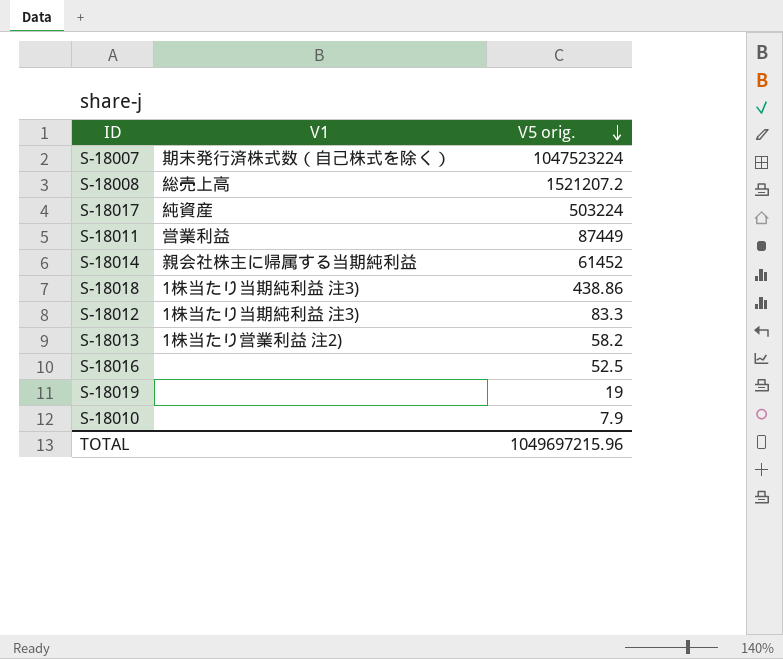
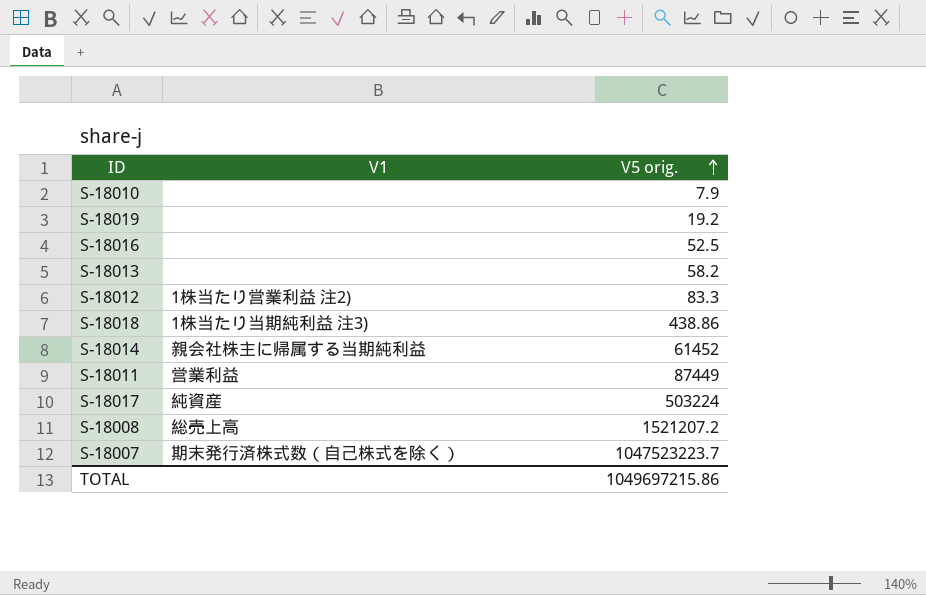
row order: V5 orig. descending -> V5 orig. ascending
S-18019 | V5 orig.: 19 -> 19.2
S-18013 | V1: 1株当たり営業利益 注2) -> none
S-18012 | V1: 1株当たり当期純利益 注3) -> 1株当たり営業利益 注2)
S-18007 | V5 orig.: 1047523224 -> 1047523223.7
TOTAL | V5 orig.: 1049697215.96 -> 1049697215.86

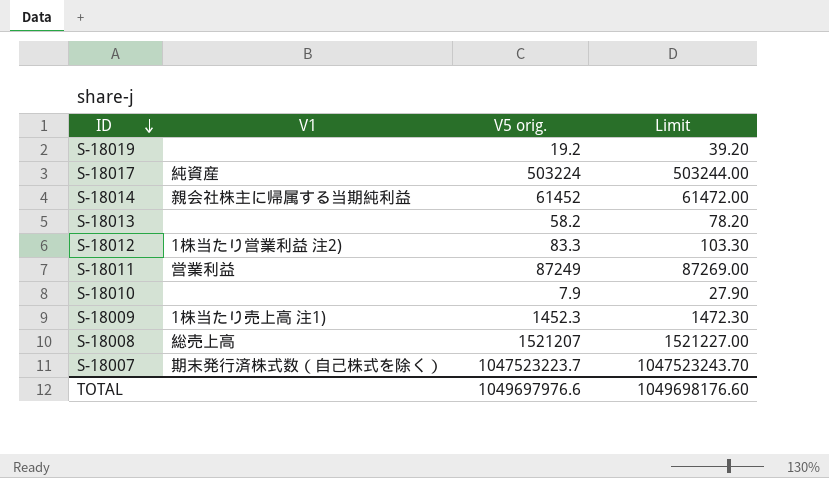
row order: V5 orig. ascending -> ID descending
column Limit | formula: none -> [V5 orig.] + 20
row S-18016: none | 52.5 -> none
row S-18018: 1株当たり当期純利益 注3) | 438.86 -> none
S-18011 | V5 orig.: 87449 -> 87249
row S-18009: none -> 1株当たり売上高 注1) | 1452.3 | 1472.30
S-18008 | V5 orig.: 1521207.2 -> 1521207
TOTAL | V5 orig.: 1049697215.86 -> 1049697976.6

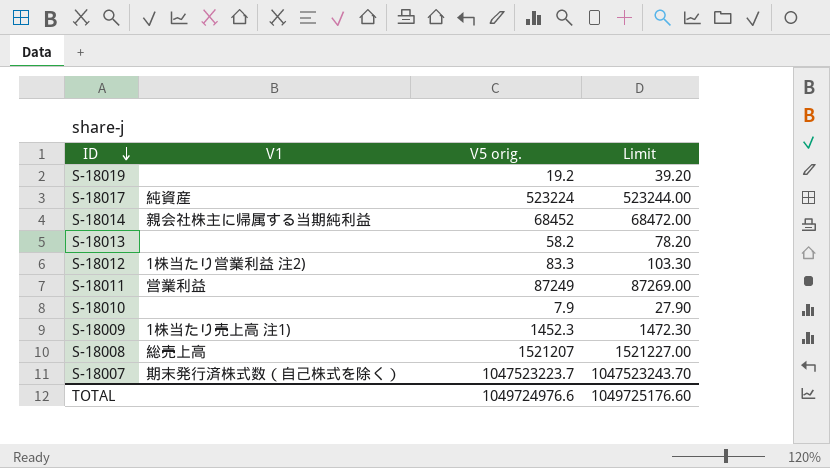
S-18017 | V5 orig.: 503224 -> 523224
S-18017 | Limit: 503244.00 -> 523244.00
S-18014 | V5 orig.: 61452 -> 68452
S-18014 | Limit: 61472.00 -> 68472.00
TOTAL | V5 orig.: 1049697976.6 -> 1049724976.6
TOTAL | Limit: 1049698176.60 -> 1049725176.60

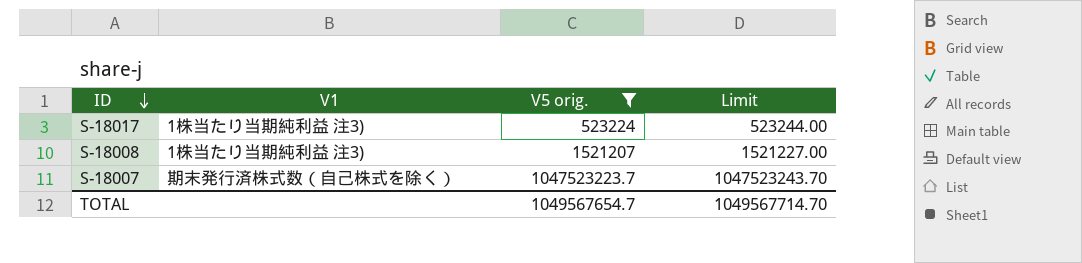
filter: none -> V5 orig. >= 523224
S-18017 | V1: 純資産 -> 1株当たり当期純利益 注3)
S-18008 | V1: 総売上高 -> 1株当たり当期純利益 注3)
TOTAL | V5 orig.: 1049724976.6 -> 1049567654.7
TOTAL | Limit: 1049725176.60 -> 1049567714.70

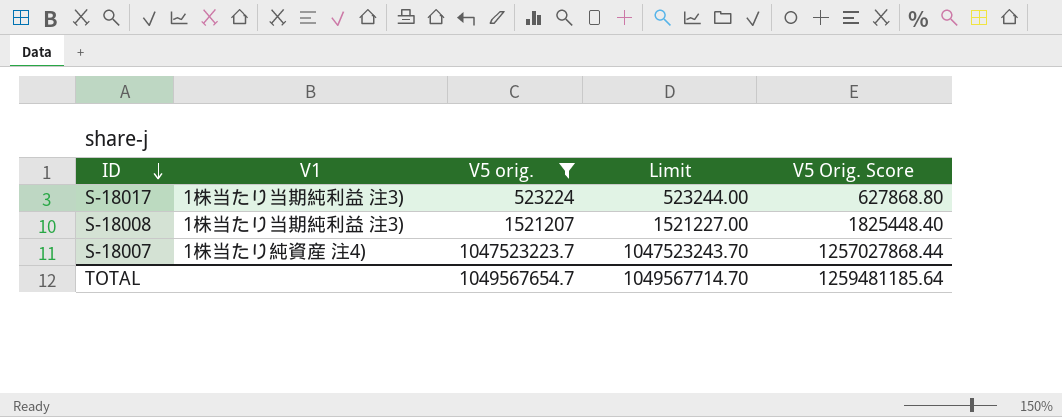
column V5 Orig. Score | formula: none -> [V5 orig.] * 1.2
S-18007 | V1: 期末発行済株式数（自己株式を除く） -> 1株当たり純資産 注4)

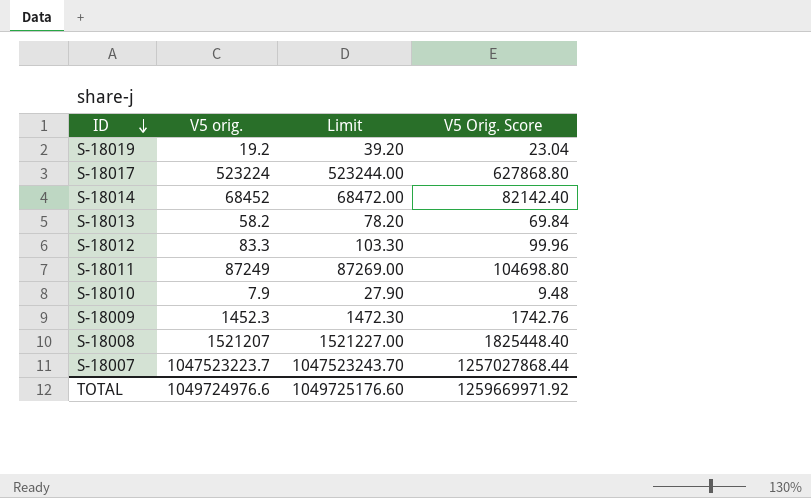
filter: V5 orig. >= 523224 -> none
column V1 | position: 2 -> none
TOTAL | V5 orig.: 1049567654.7 -> 1049724976.6
TOTAL | Limit: 1049567714.70 -> 1049725176.60
TOTAL | V5 Orig. Score: 1259481185.64 -> 1259669971.92

